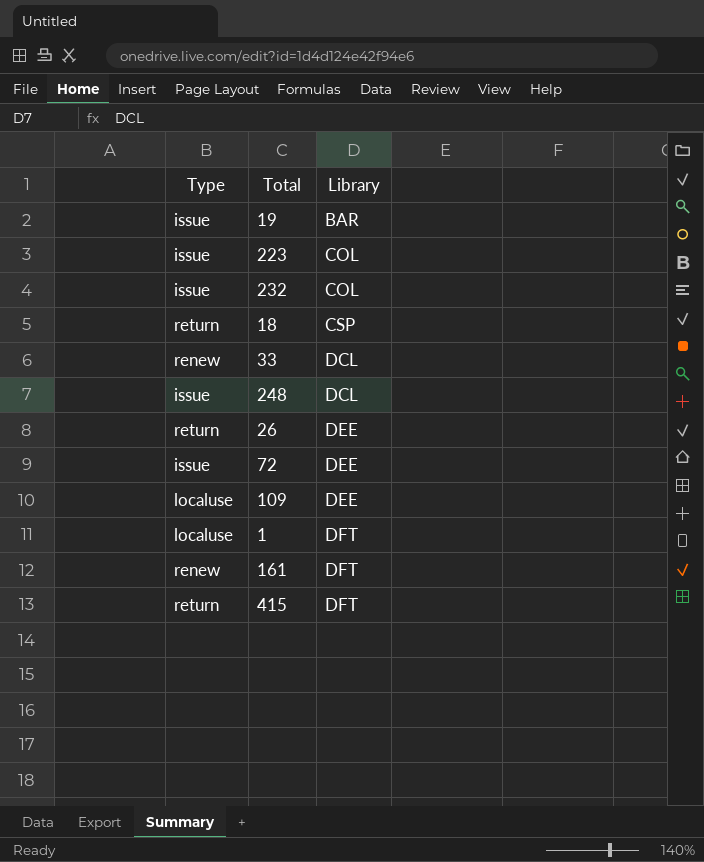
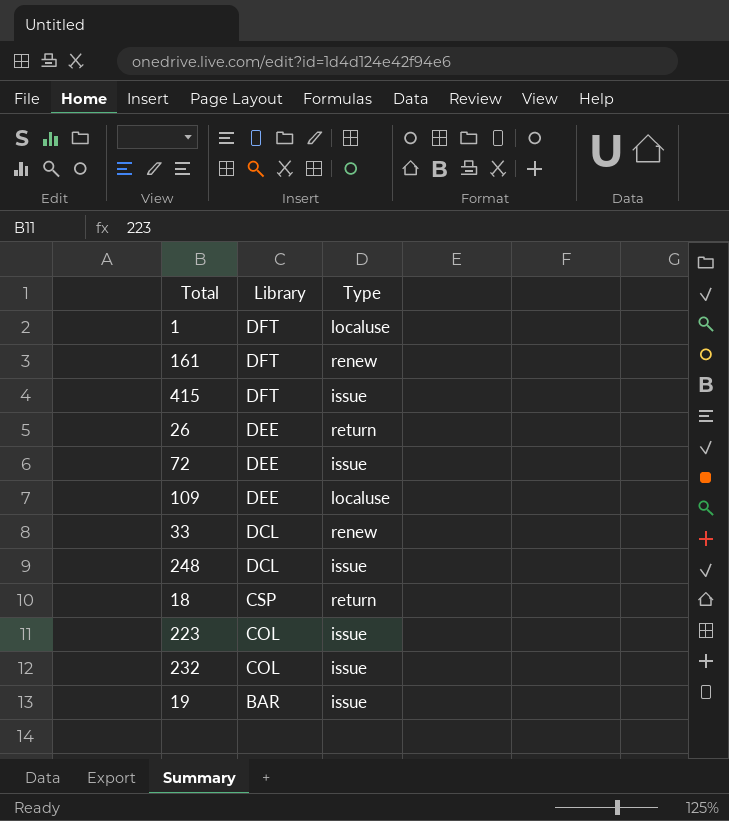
row order: Library ascending -> Library descending
column Type | position: 1 -> 3
415 | Type: return -> issue

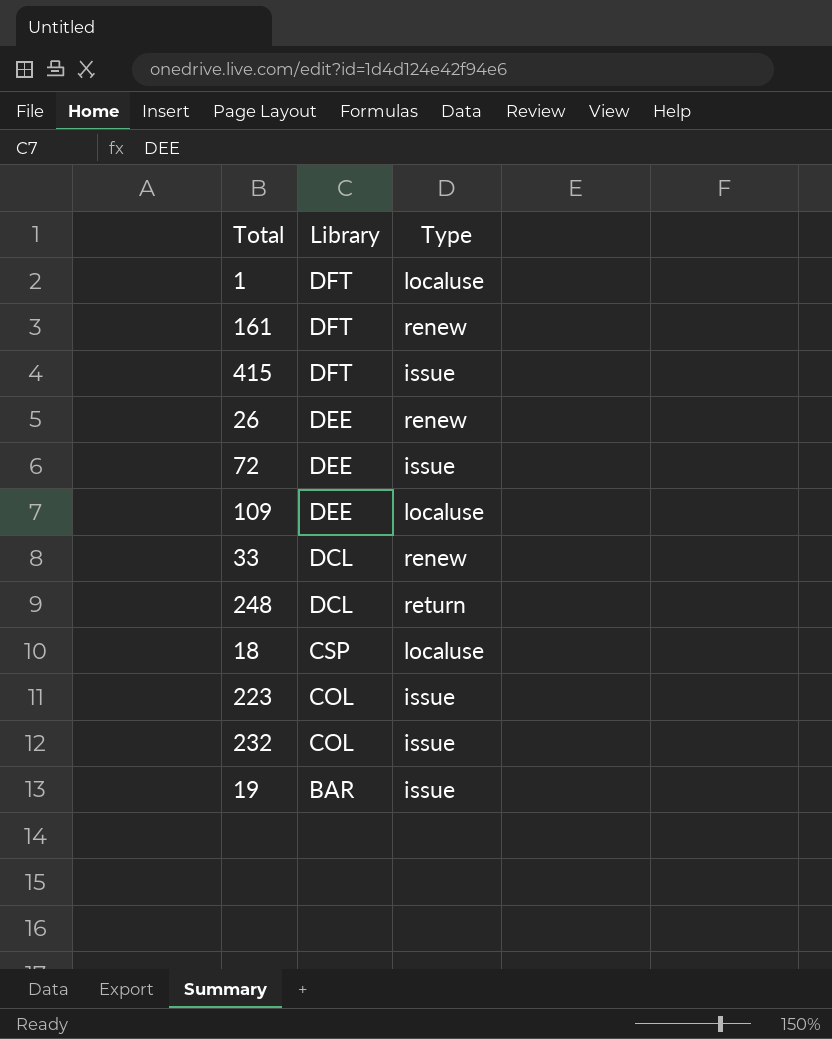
26 | Type: return -> renew
248 | Type: issue -> return
18 | Type: return -> localuse

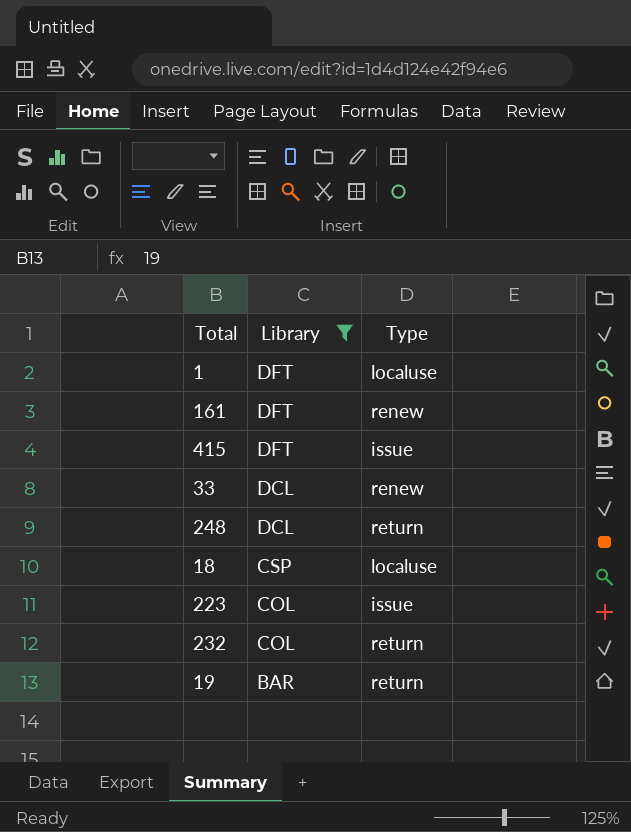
filter: none -> Library != DEE
232 | Type: issue -> return
19 | Type: issue -> return

